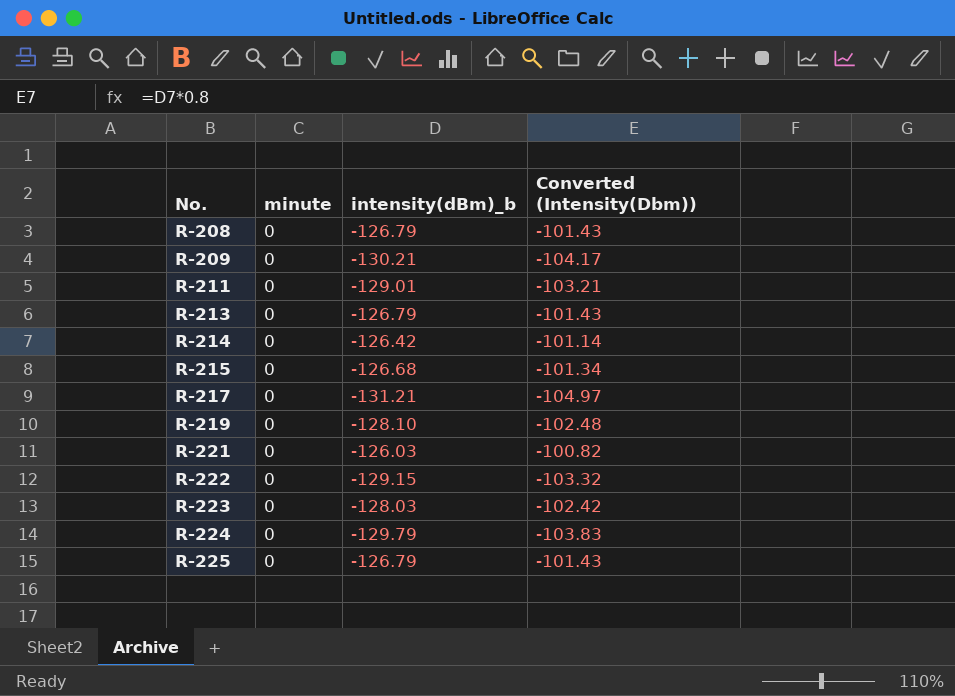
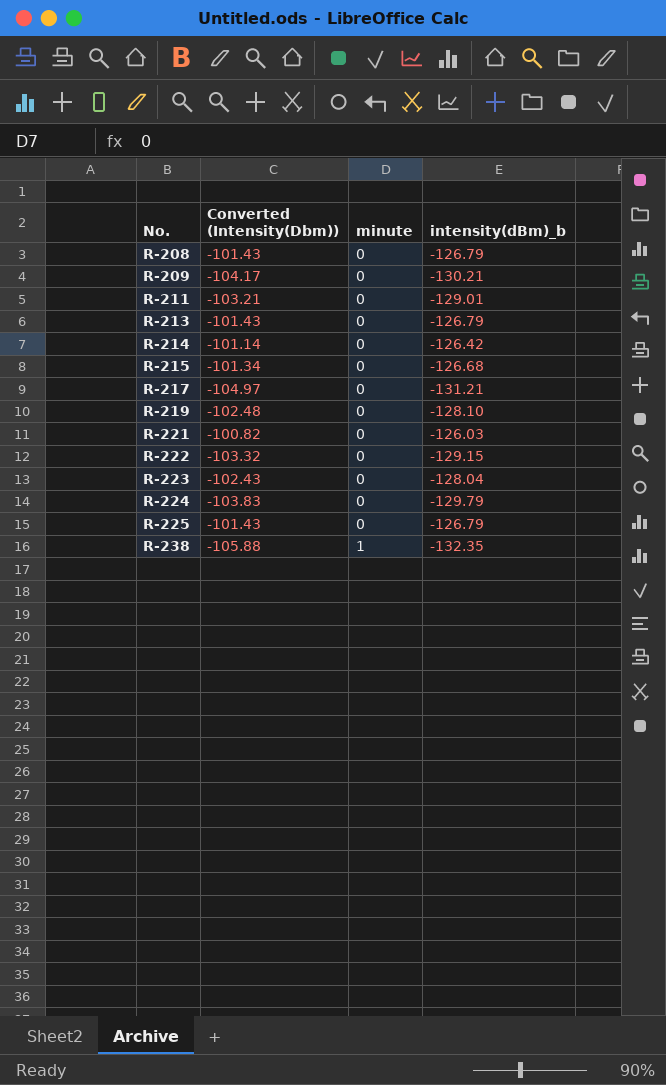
column Converted (Intensity(Dbm)) | position: 4 -> 2
R-223 | Converted (Intensity(Dbm)): -102.42 -> -102.43
R-223 | intensity(dBm)_b: -128.03 -> -128.04
row R-238: none -> -105.88 | 1 | -132.35

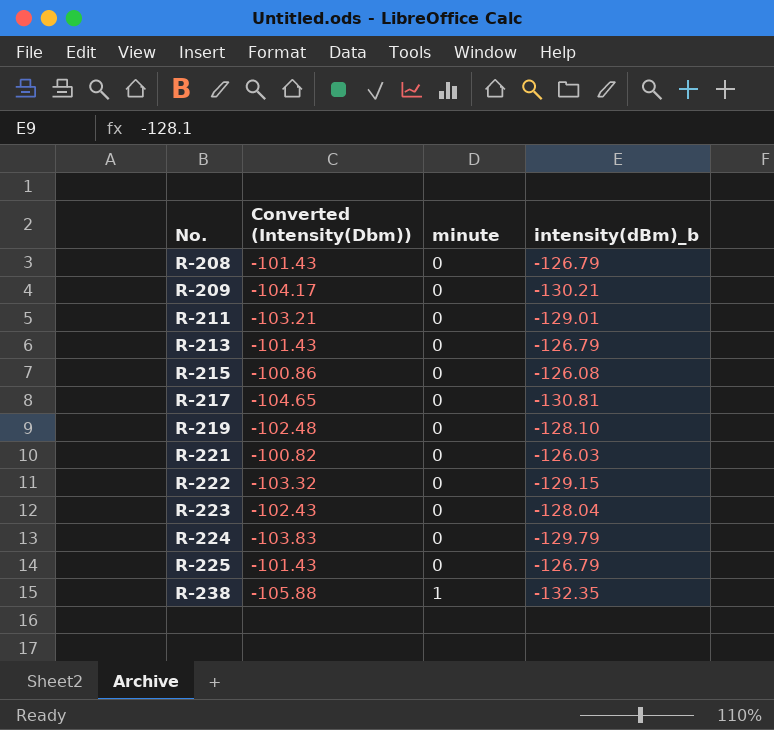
row R-214: -101.14 | 0 | -126.42 -> none
R-215 | Converted (Intensity(Dbm)): -101.34 -> -100.86
R-215 | intensity(dBm)_b: -126.68 -> -126.08
R-217 | Converted (Intensity(Dbm)): -104.97 -> -104.65
R-217 | intensity(dBm)_b: -131.21 -> -130.81

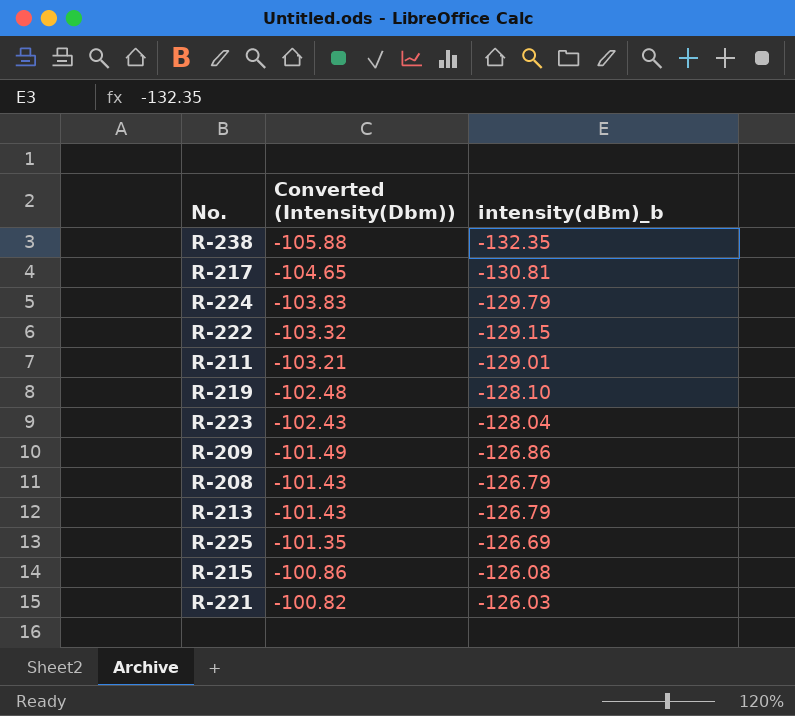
row order: No. ascending -> Converted (Intensity(Dbm)) ascending
column minute | position: 3 -> none
R-209 | Converted (Intensity(Dbm)): -104.17 -> -101.49
R-209 | intensity(dBm)_b: -130.21 -> -126.86
R-225 | Converted (Intensity(Dbm)): -101.43 -> -101.35
R-225 | intensity(dBm)_b: -126.79 -> -126.69

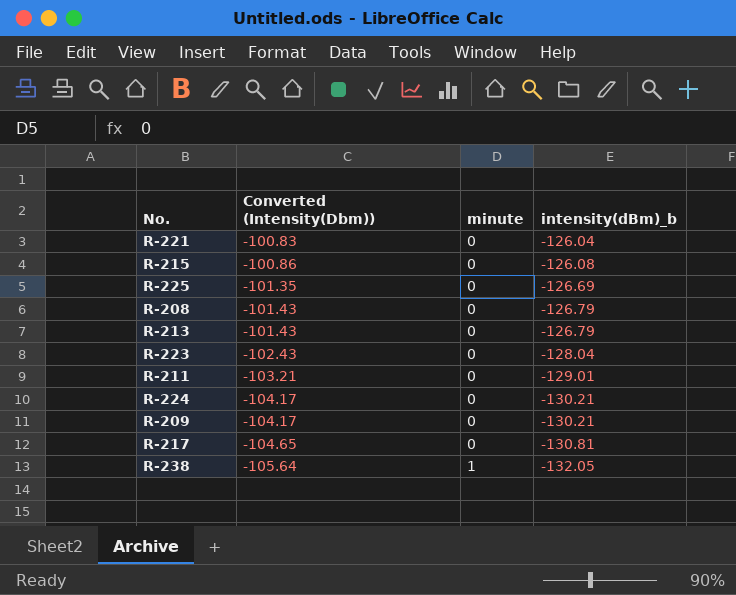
row order: Converted (Intensity(Dbm)) ascending -> Converted (Intensity(Dbm)) descending
column minute | position: none -> 3
row R-222: -103.32 | -129.15 -> none
row R-219: -102.48 | -128.10 -> none
R-221 | Converted (Intensity(Dbm)): -100.82 -> -100.83
R-221 | intensity(dBm)_b: -126.03 -> -126.04
R-224 | Converted (Intensity(Dbm)): -103.83 -> -104.17
R-224 | intensity(dBm)_b: -129.79 -> -130.21
R-209 | Converted (Intensity(Dbm)): -101.49 -> -104.17
R-209 | intensity(dBm)_b: -126.86 -> -130.21
R-238 | Converted (Intensity(Dbm)): -105.88 -> -105.64
R-238 | intensity(dBm)_b: -132.35 -> -132.05

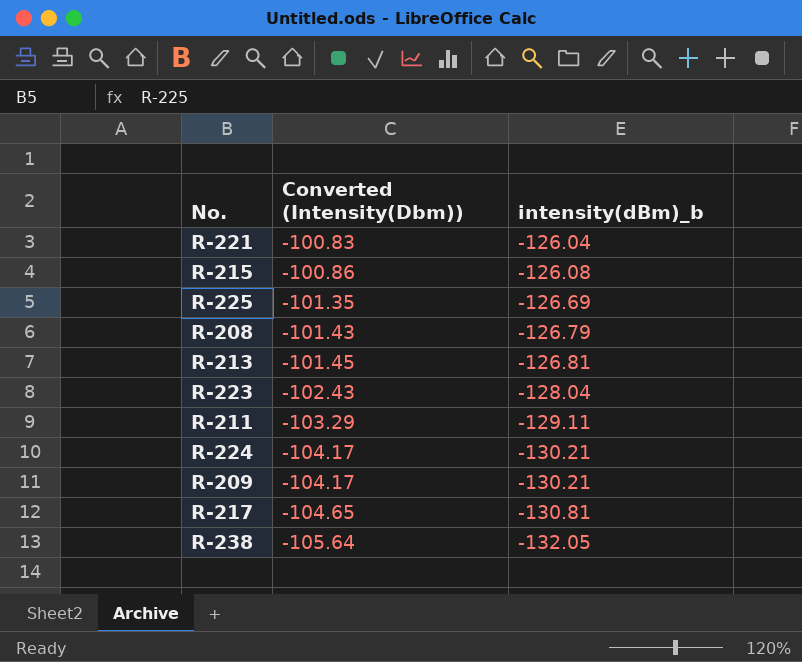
column minute | position: 3 -> none
R-213 | Converted (Intensity(Dbm)): -101.43 -> -101.45
R-213 | intensity(dBm)_b: -126.79 -> -126.81
R-211 | Converted (Intensity(Dbm)): -103.21 -> -103.29
R-211 | intensity(dBm)_b: -129.01 -> -129.11

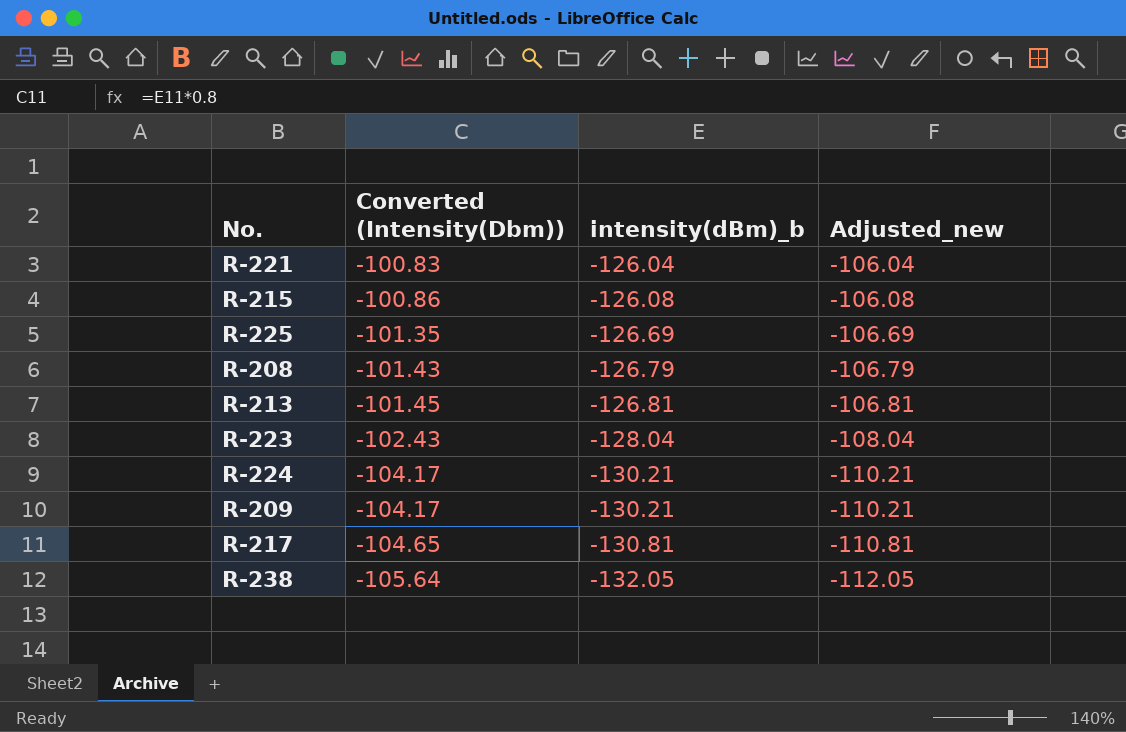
column Adjusted_new | formula: none -> [intensity(dBm)_b] + 20
row R-211: -103.29 | -129.11 -> none

